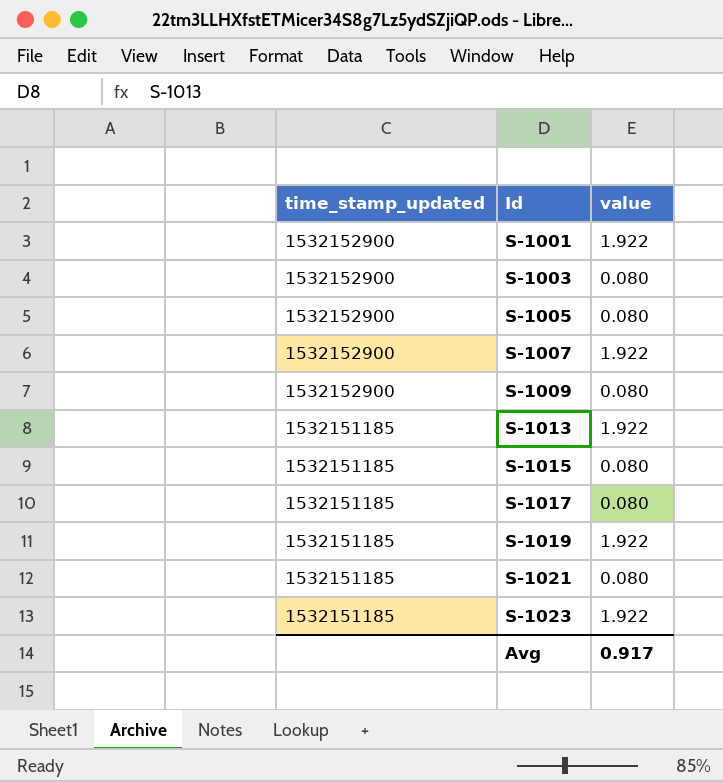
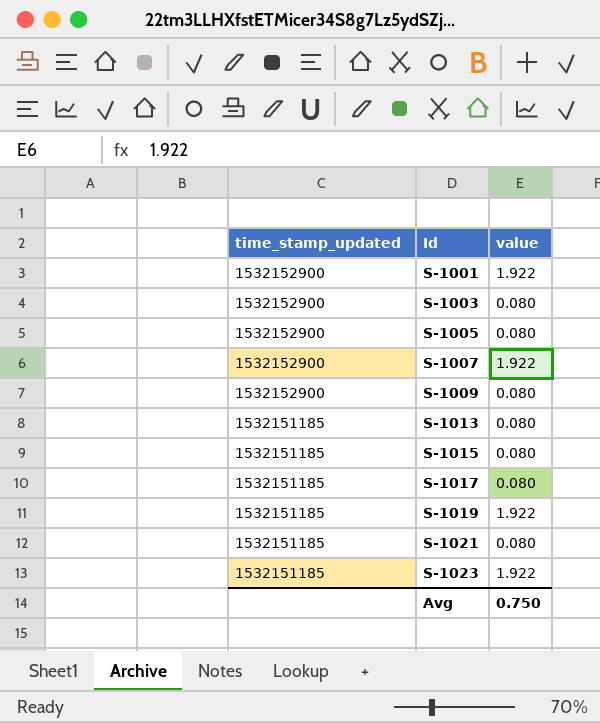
S-1013 | value: 1.922 -> 0.080
Avg | value: 0.917 -> 0.750

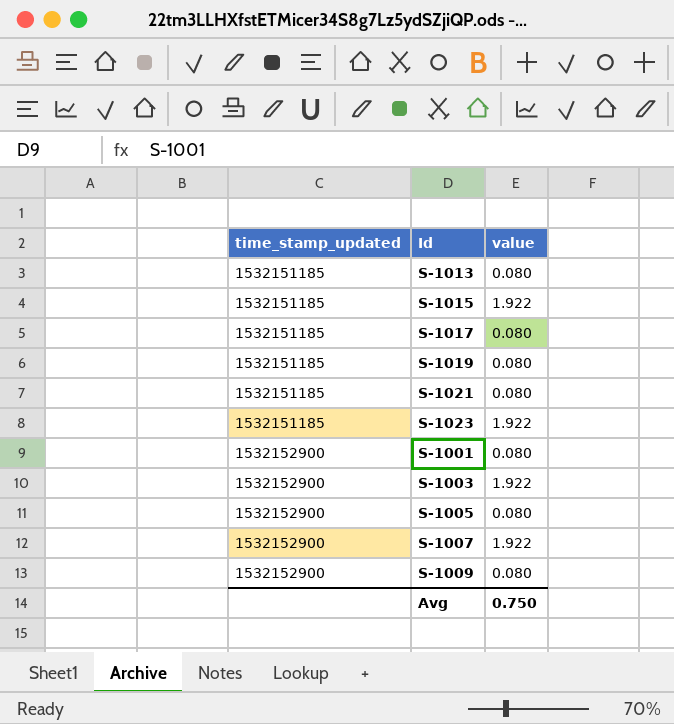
row order: time_stamp_updated descending -> time_stamp_updated ascending
S-1015 | value: 0.080 -> 1.922
S-1019 | value: 1.922 -> 0.080
S-1001 | value: 1.922 -> 0.080
S-1003 | value: 0.080 -> 1.922

